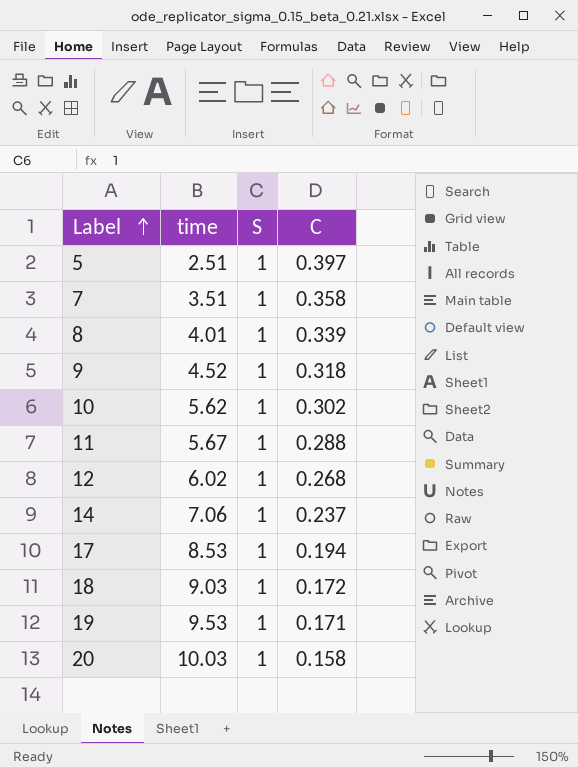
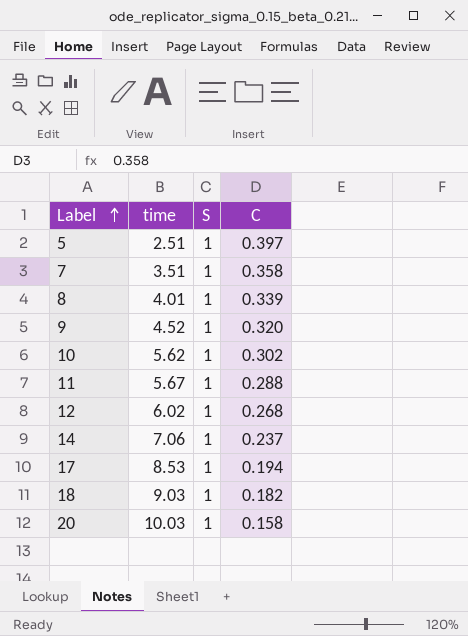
row 19: 9.53 | 1 | 0.171 -> none
9 | C: 0.318 -> 0.320
18 | C: 0.172 -> 0.182

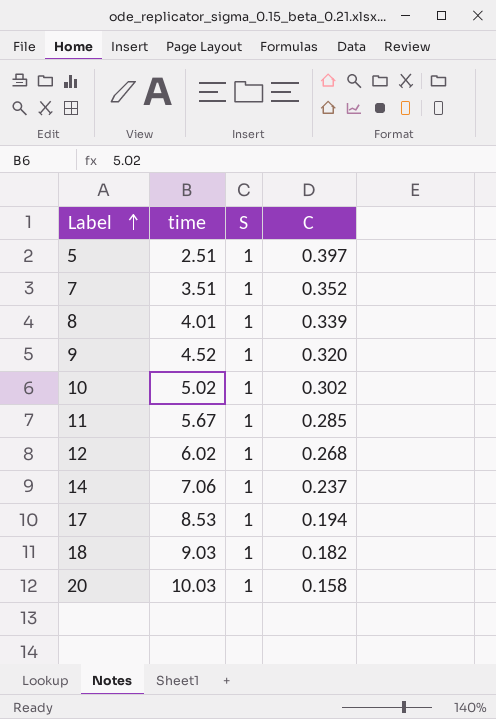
7 | C: 0.358 -> 0.352
10 | time: 5.62 -> 5.02
11 | C: 0.288 -> 0.285

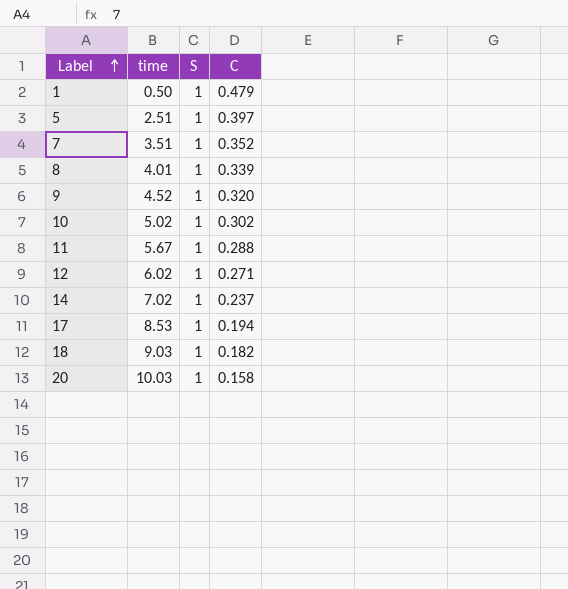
row 1: none -> 0.50 | 1 | 0.479
11 | C: 0.285 -> 0.288
12 | C: 0.268 -> 0.271
14 | time: 7.06 -> 7.02

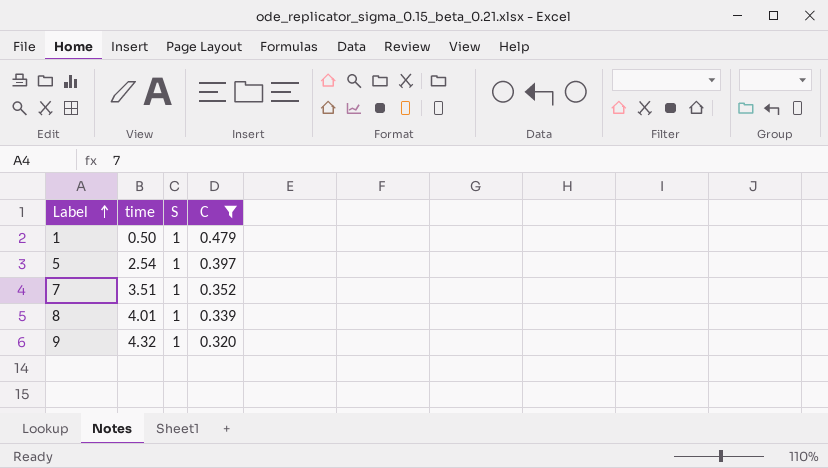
filter: none -> C >= 0.320
5 | time: 2.51 -> 2.54
9 | time: 4.52 -> 4.32

